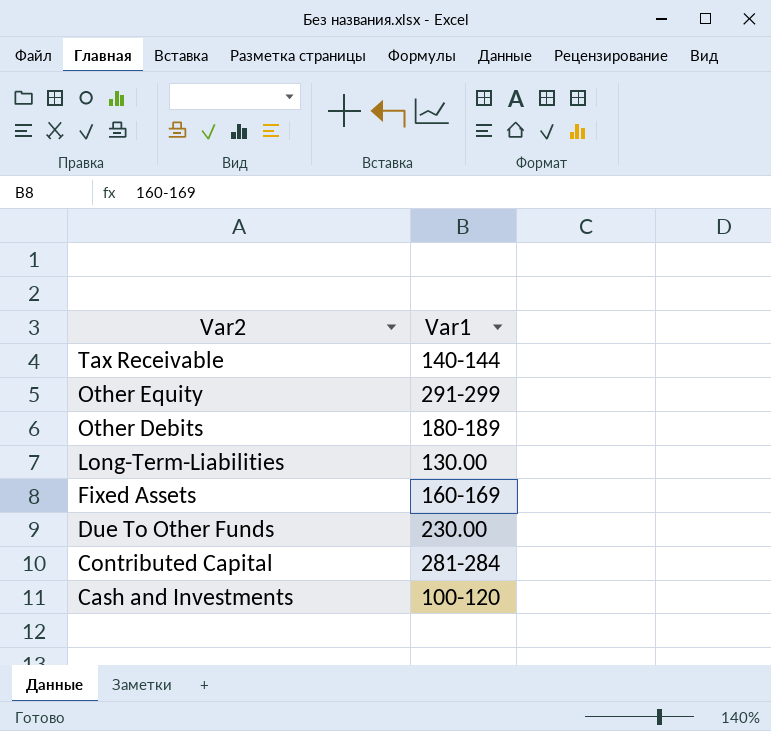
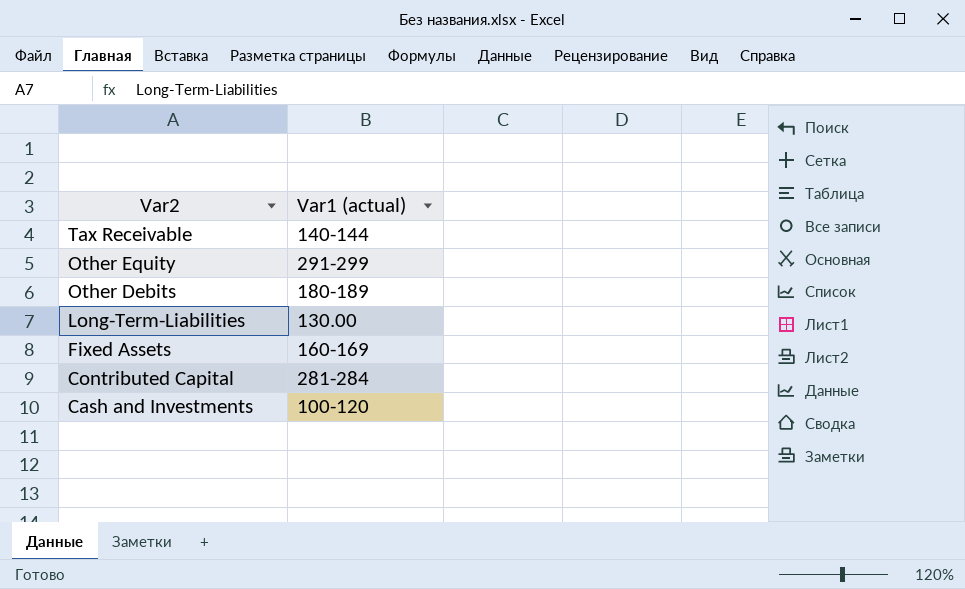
column name: Var1 -> Var1 (actual)
row Due To Other Funds: 230.00 -> none

